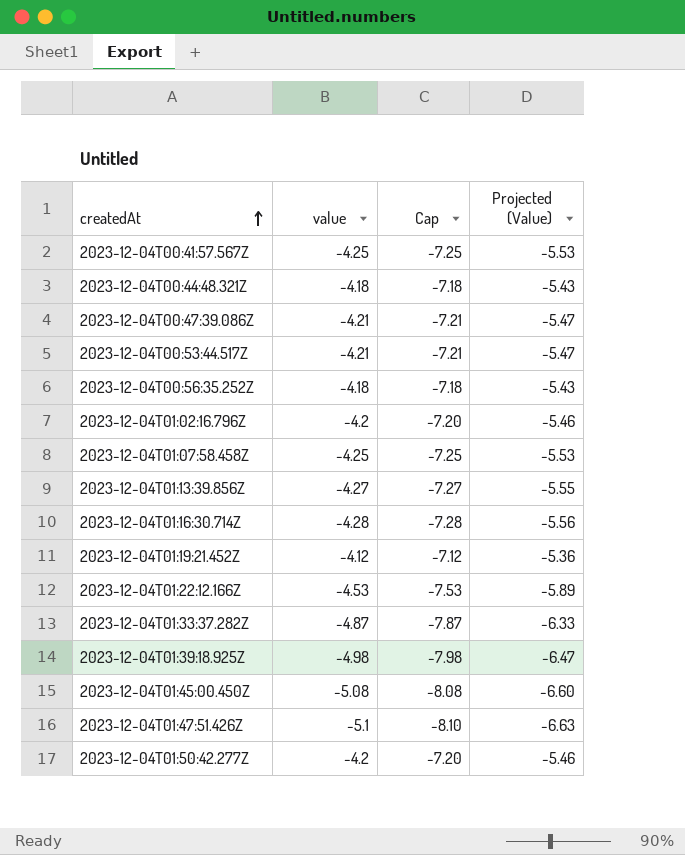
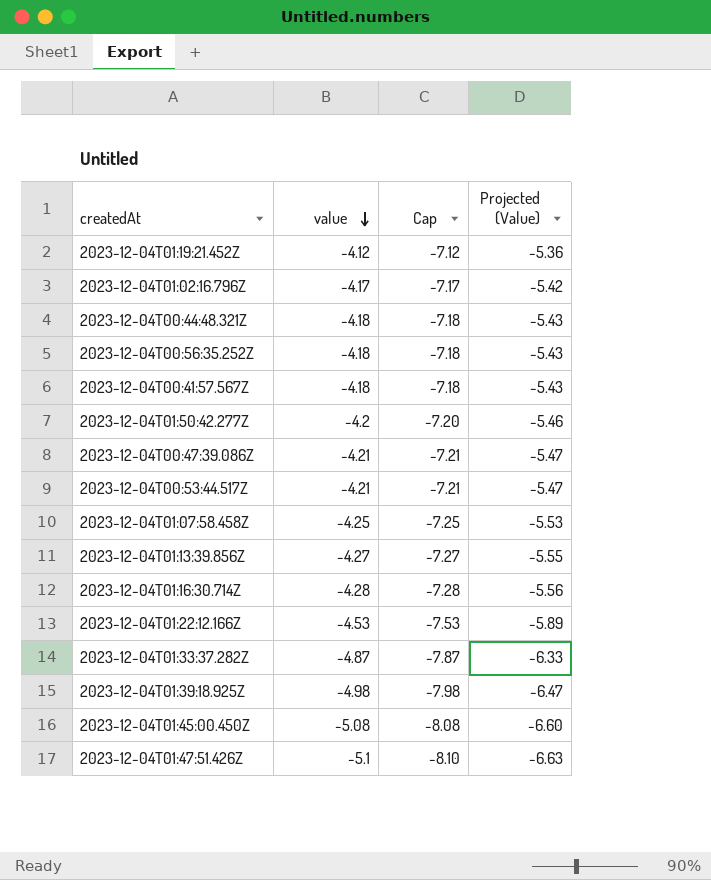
row order: createdAt ascending -> value descending
2023-12-04T01:02:16.796Z | value: -4.2 -> -4.17
2023-12-04T01:02:16.796Z | Cap: -7.20 -> -7.17
2023-12-04T01:02:16.796Z | Projected (Value): -5.46 -> -5.42
2023-12-04T00:41:57.567Z | value: -4.25 -> -4.18
2023-12-04T00:41:57.567Z | Cap: -7.25 -> -7.18
2023-12-04T00:41:57.567Z | Projected (Value): -5.53 -> -5.43

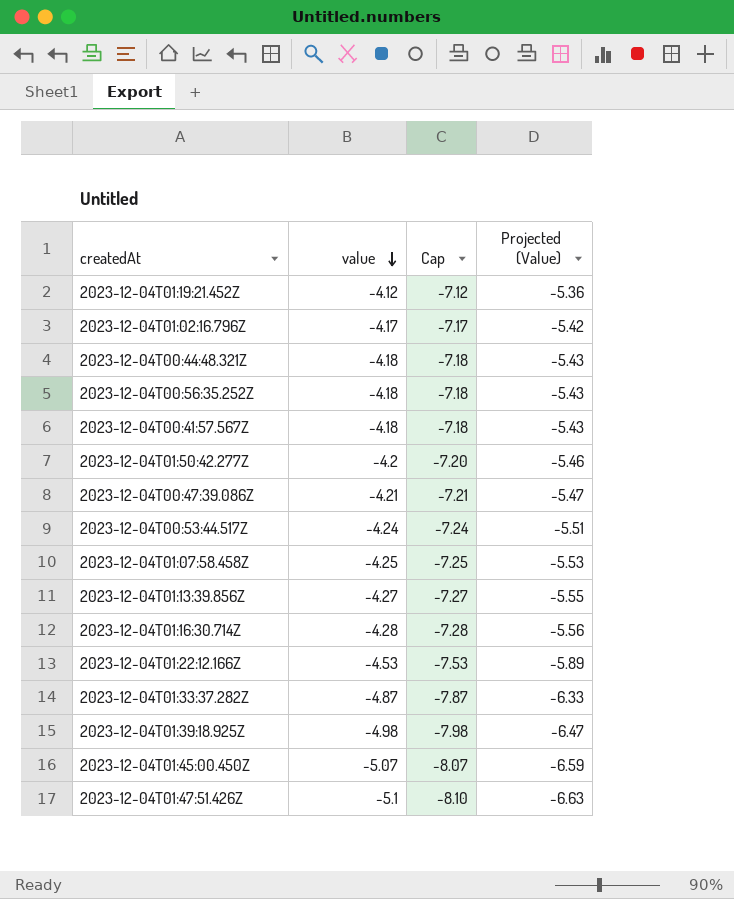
2023-12-04T00:53:44.517Z | value: -4.21 -> -4.24
2023-12-04T00:53:44.517Z | Cap: -7.21 -> -7.24
2023-12-04T00:53:44.517Z | Projected (Value): -5.47 -> -5.51
2023-12-04T01:45:00.450Z | value: -5.08 -> -5.07
2023-12-04T01:45:00.450Z | Cap: -8.08 -> -8.07
2023-12-04T01:45:00.450Z | Projected (Value): -6.60 -> -6.59

